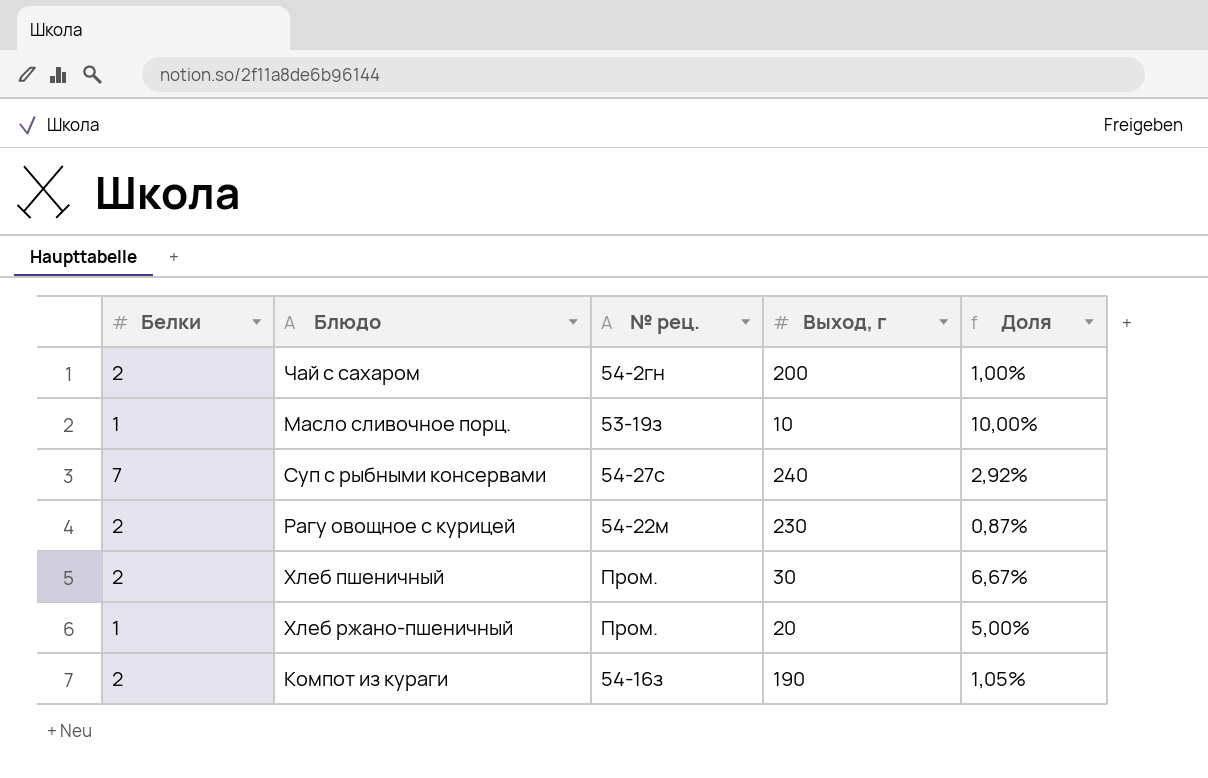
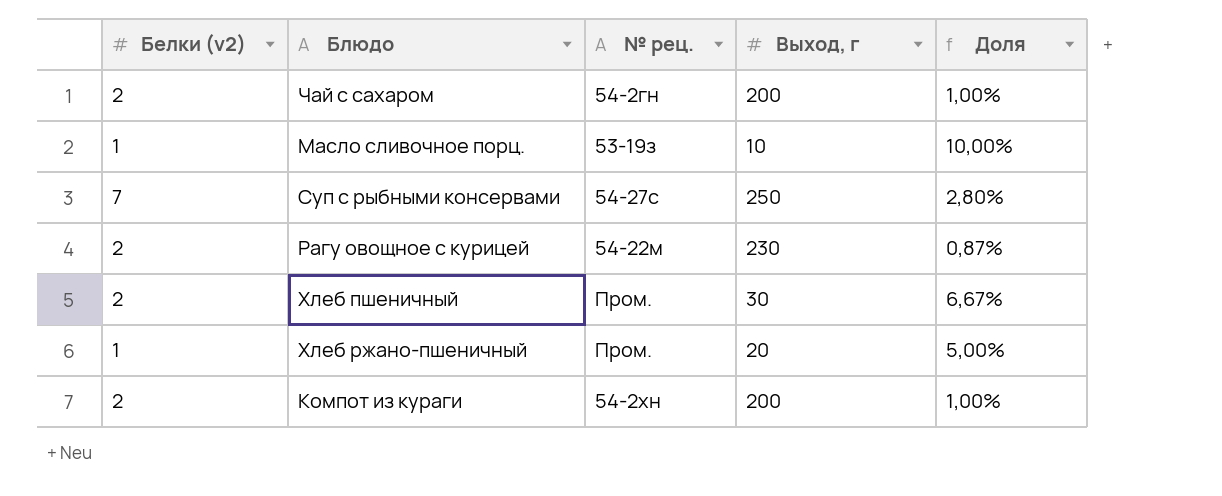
column name: Белки -> Белки (v2)
Суп с рыбными консервами | Выход, г: 240 -> 250
Суп с рыбными консервами | Доля: 2,92% -> 2,80%
Компот из кураги | № рец.: 54-16з -> 54-2хн
Компот из кураги | Выход, г: 190 -> 200
Компот из кураги | Доля: 1,05% -> 1,00%

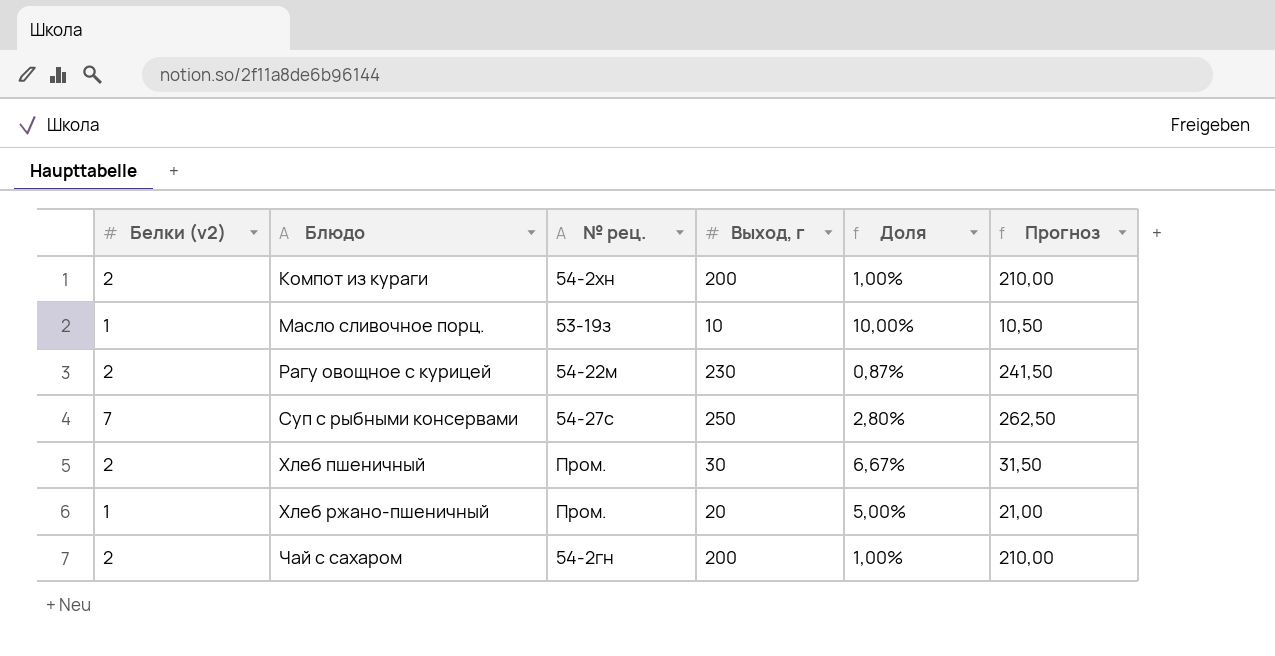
row order: none -> Блюдо ascending
column Прогноз | formula: none -> [Выход, г] * 1,05

